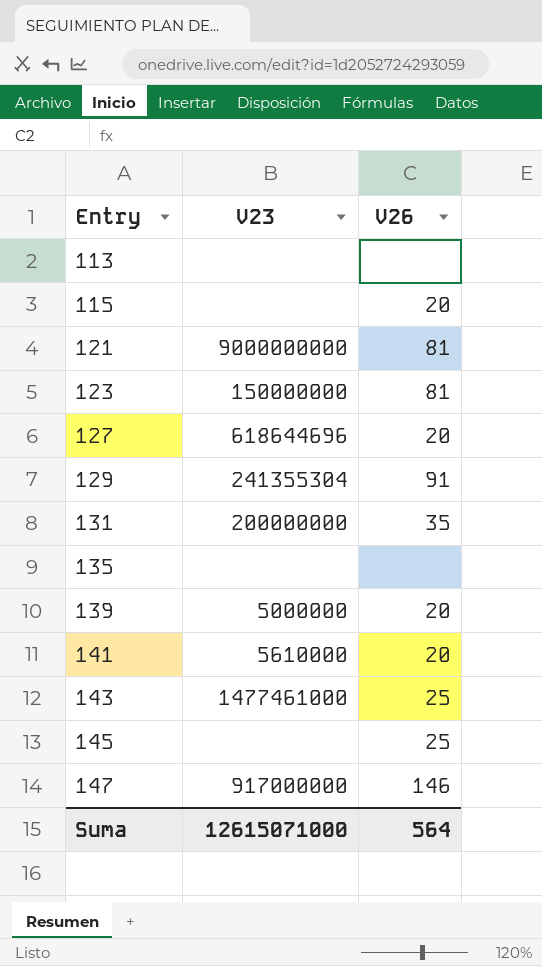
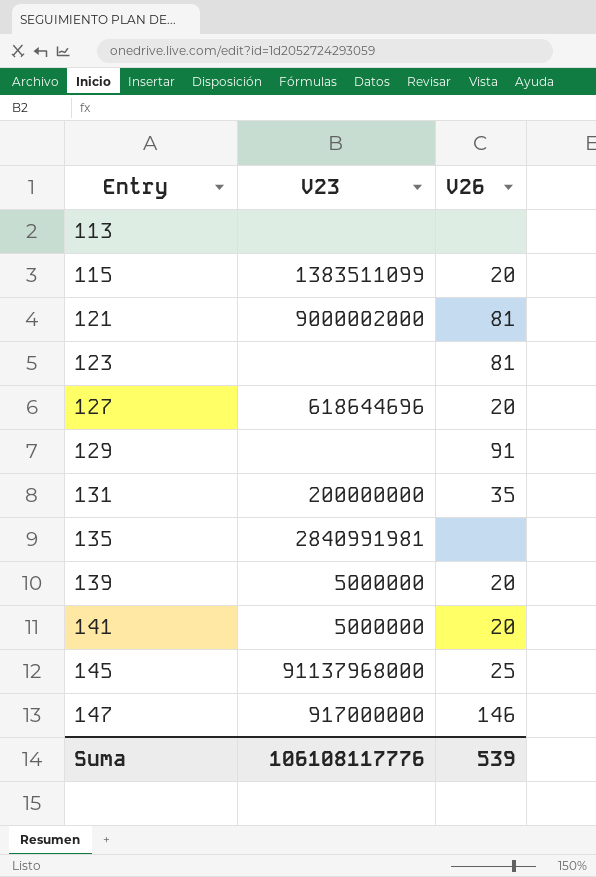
row 143: 1477461000 | 25 -> none
115 | V23: none -> 1383511099
121 | V23: 9000000000 -> 9000002000
123 | V23: 150000000 -> none
129 | V23: 241355304 -> none
135 | V23: none -> 2840991981
141 | V23: 5610000 -> 5000000
145 | V23: none -> 91137968000
Suma | V23: 12615071000 -> 106108117776
Suma | V26: 564 -> 539

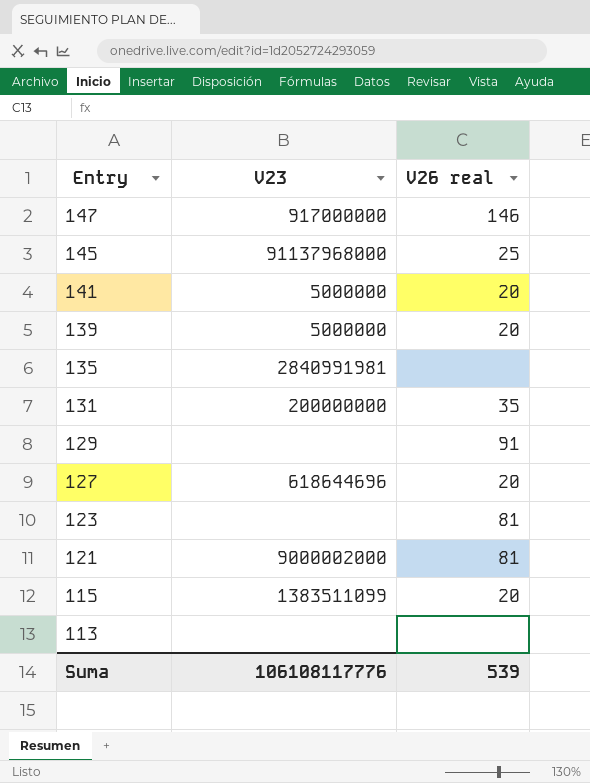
row order: Entry ascending -> Entry descending
column name: V26 -> V26 real

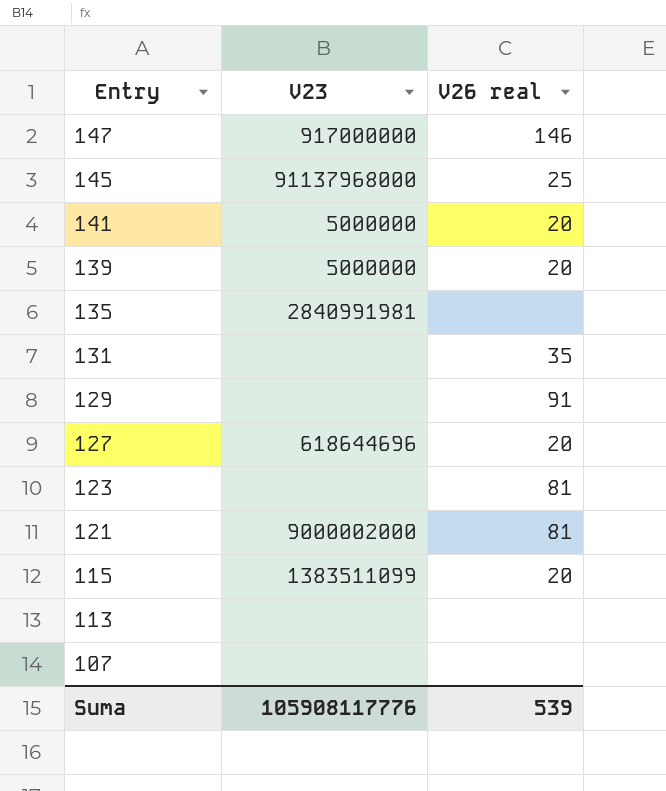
131 | V23: 200000000 -> none
row 107: none -> none | none
Suma | V23: 106108117776 -> 105908117776

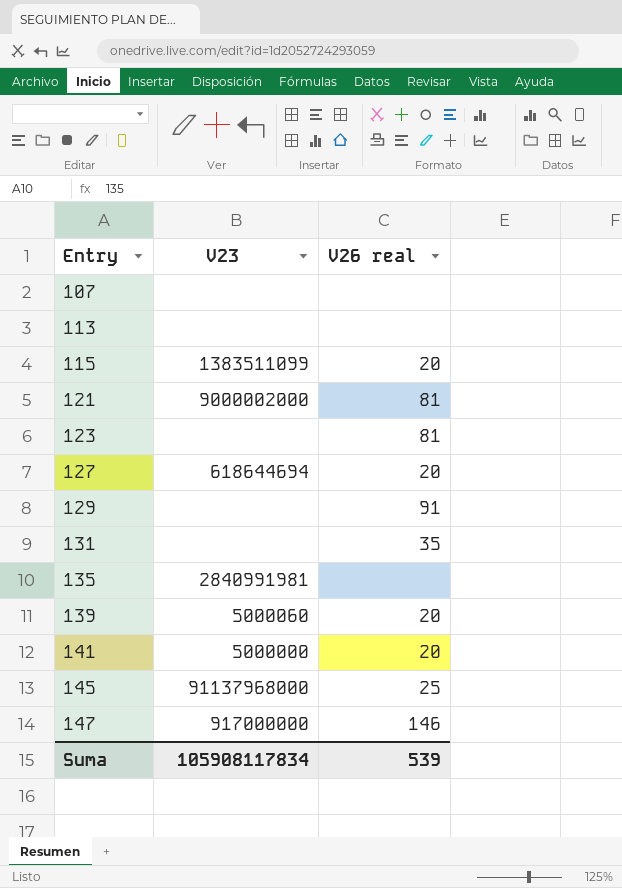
row order: Entry descending -> Entry ascending
127 | V23: 618644696 -> 618644694
139 | V23: 5000000 -> 5000060
Suma | V23: 105908117776 -> 105908117834

